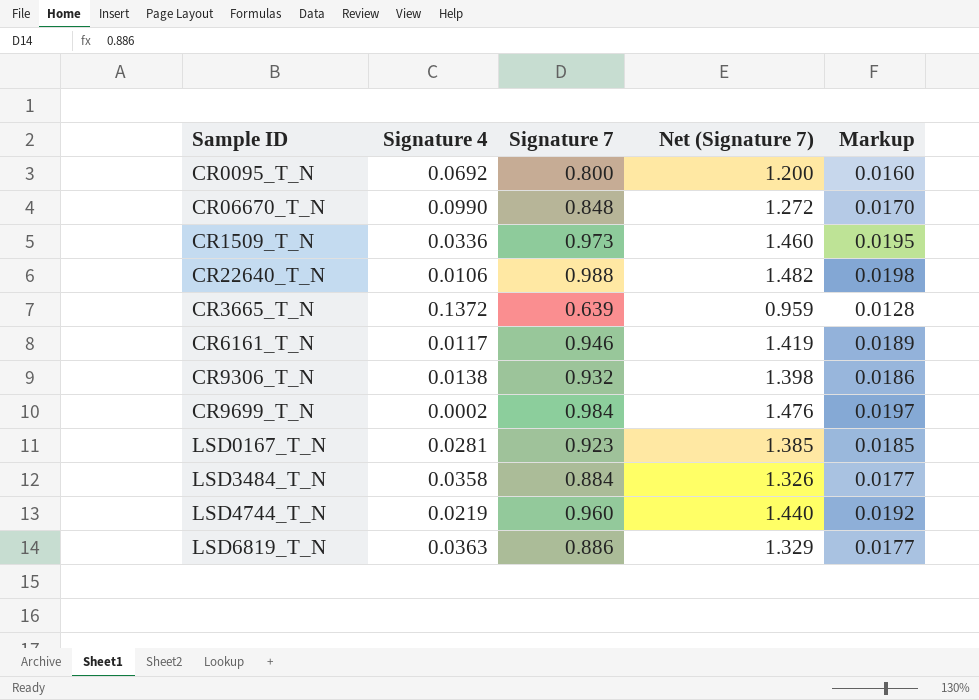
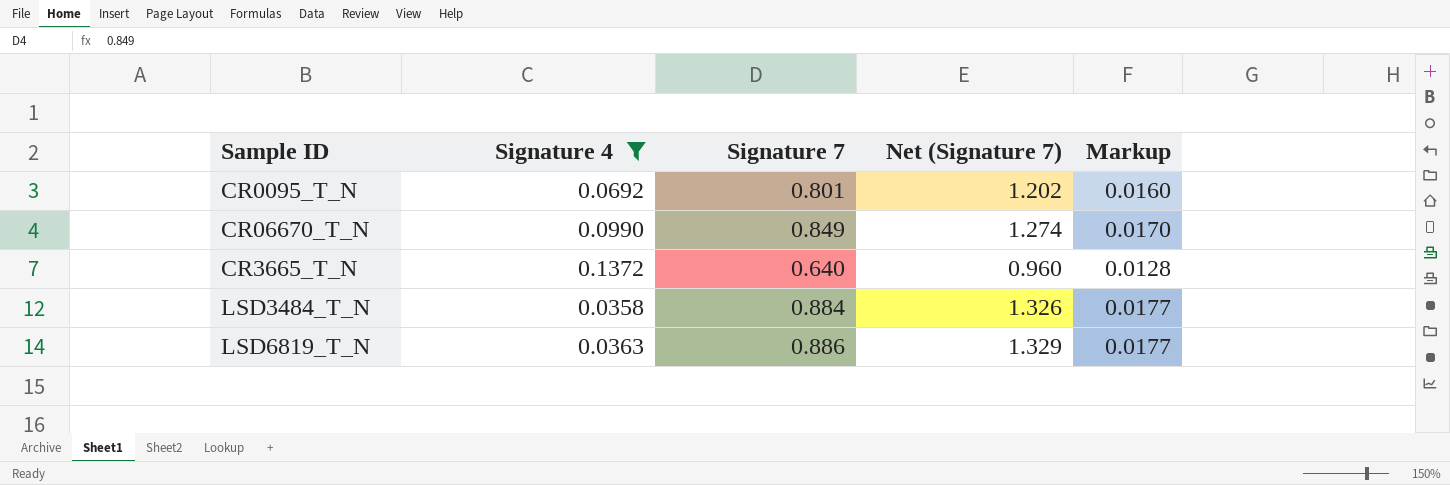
filter: none -> Signature 4 >= 0.0358
CR0095_T_N | Signature 7: 0.800 -> 0.801
CR0095_T_N | Net (Signature 7): 1.200 -> 1.202
CR06670_T_N | Signature 7: 0.848 -> 0.849
CR06670_T_N | Net (Signature 7): 1.272 -> 1.274
CR3665_T_N | Signature 7: 0.639 -> 0.640
CR3665_T_N | Net (Signature 7): 0.959 -> 0.960

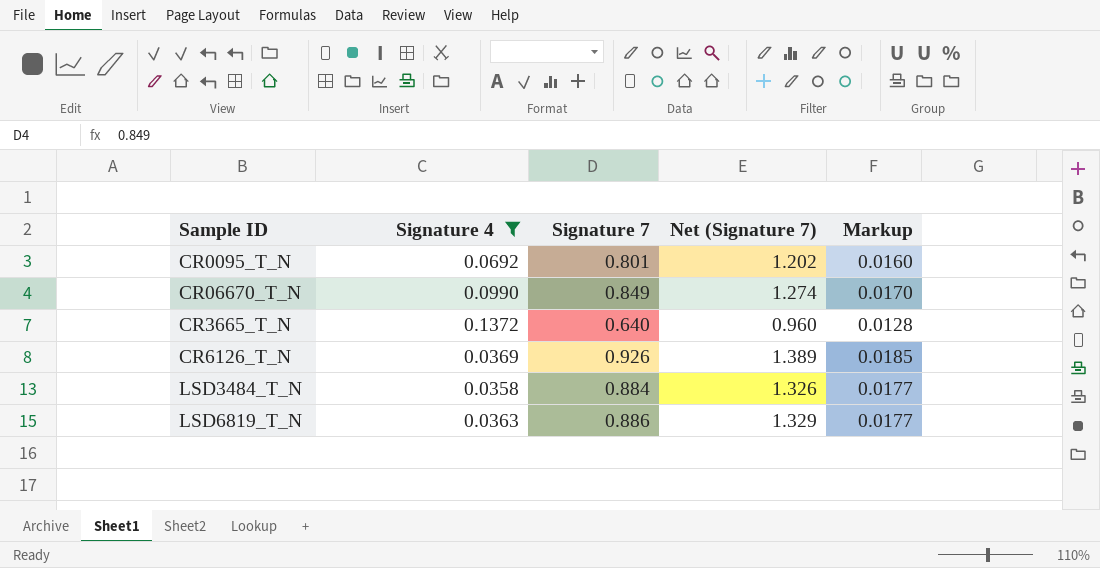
row CR6126_T_N: none -> 0.0369 | 0.926 | 1.389 | 0.0185

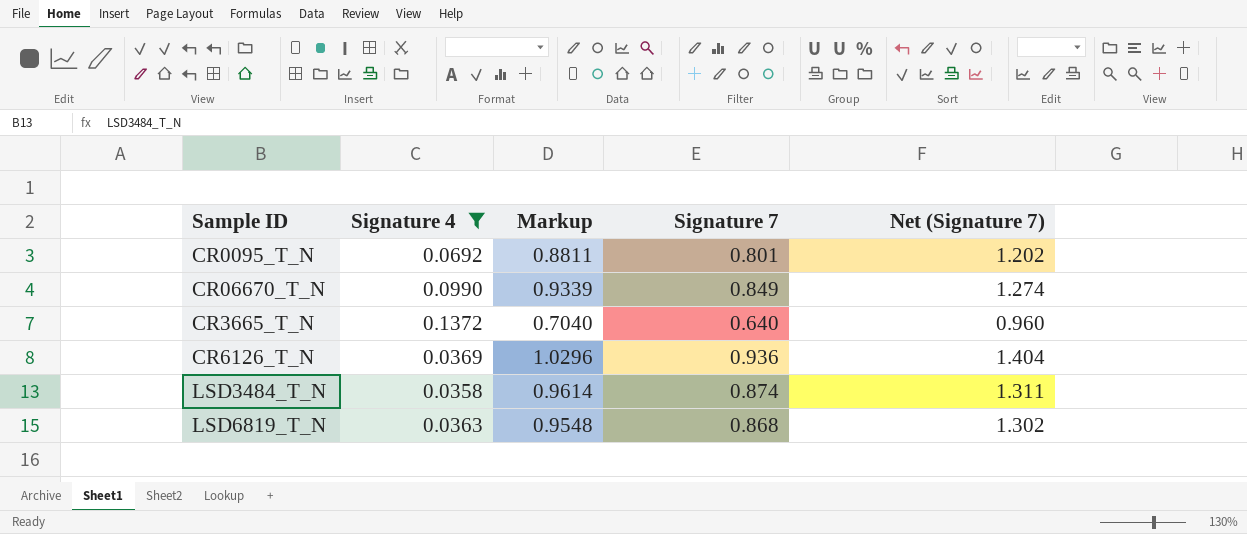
column Markup | formula: [Signature 7] * 0.02 -> [Signature 7] * 1.1
column Markup | position: 5 -> 3
CR6126_T_N | Signature 7: 0.926 -> 0.936
CR6126_T_N | Net (Signature 7): 1.389 -> 1.404
LSD3484_T_N | Signature 7: 0.884 -> 0.874
LSD3484_T_N | Net (Signature 7): 1.326 -> 1.311
LSD6819_T_N | Signature 7: 0.886 -> 0.868
LSD6819_T_N | Net (Signature 7): 1.329 -> 1.302

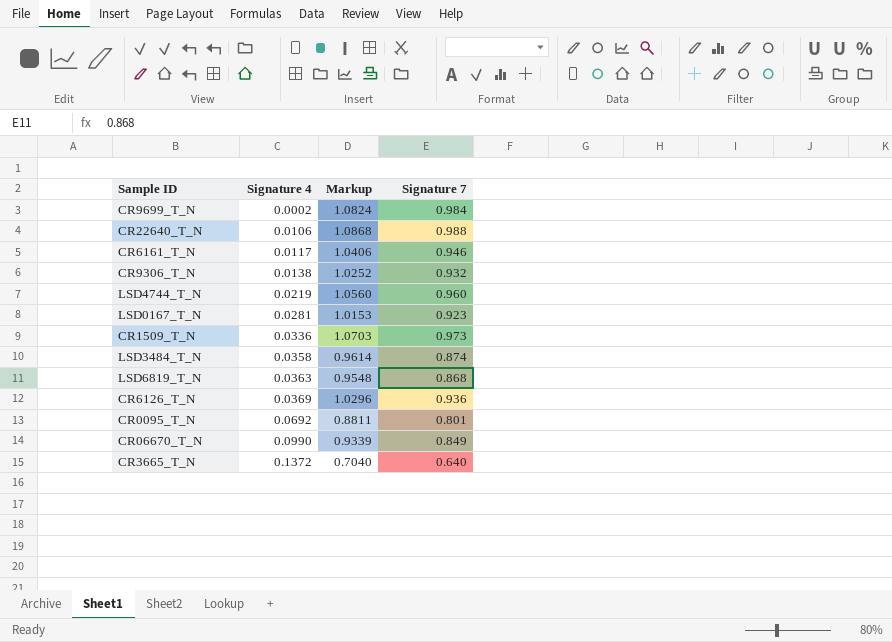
filter: Signature 4 >= 0.0358 -> none
row order: none -> Signature 4 ascending
column Net (Signature 7) | formula: [Signature 7] * 1.5 -> none

